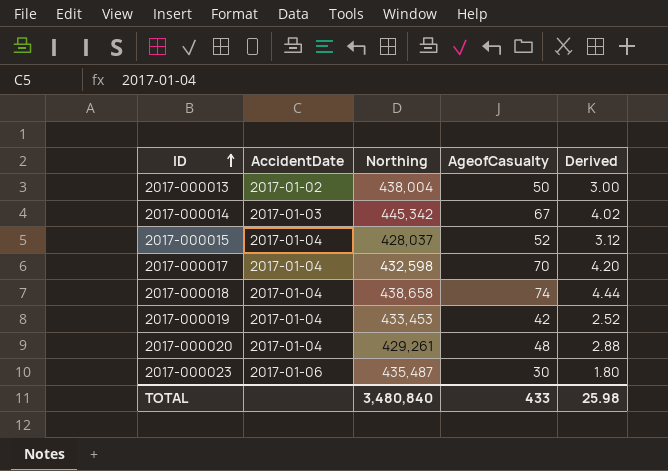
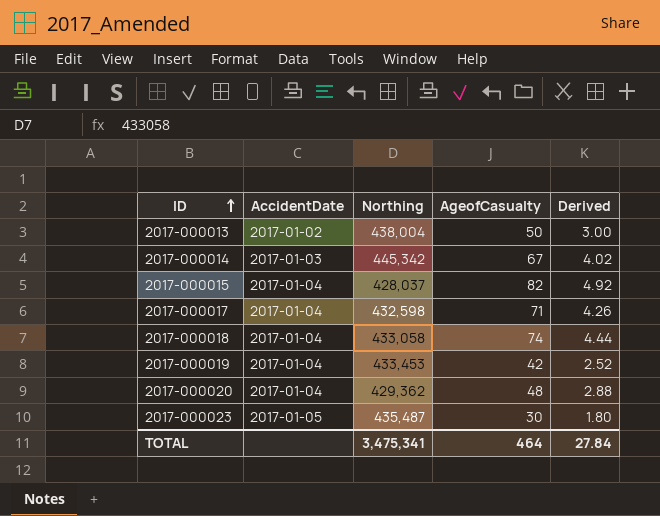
2017-000015 | AgeofCasualty: 52 -> 82
2017-000015 | Derived: 3.12 -> 4.92
2017-000017 | AgeofCasualty: 70 -> 71
2017-000017 | Derived: 4.20 -> 4.26
2017-000018 | Northing: 438,658 -> 433,058
2017-000020 | Northing: 429,261 -> 429,362
2017-000023 | AccidentDate: 2017-01-06 -> 2017-01-05
TOTAL | Northing: 3,480,840 -> 3,475,341
TOTAL | AgeofCasualty: 433 -> 464
TOTAL | Derived: 25.98 -> 27.84

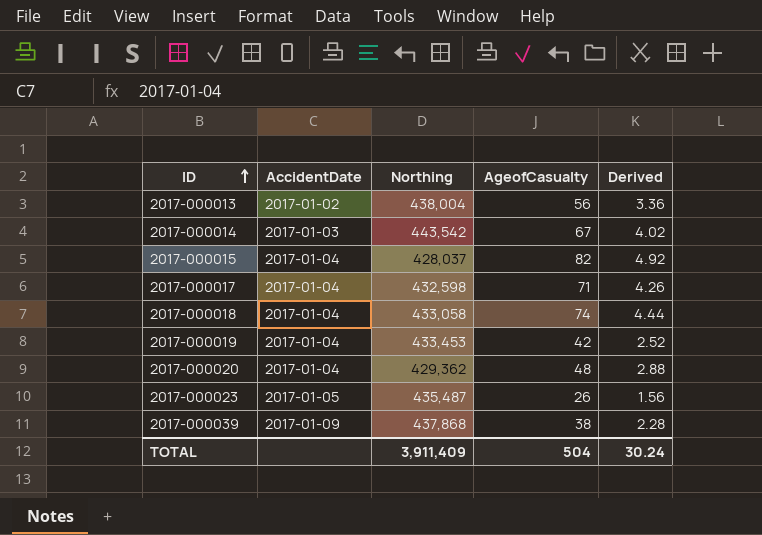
2017-000013 | AgeofCasualty: 50 -> 56
2017-000013 | Derived: 3.00 -> 3.36
2017-000014 | Northing: 445,342 -> 443,542
2017-000023 | AgeofCasualty: 30 -> 26
2017-000023 | Derived: 1.80 -> 1.56
row 2017-000039: none -> 2017-01-09 | 437,868 | 38 | 2.28
TOTAL | Northing: 3,475,341 -> 3,911,409
TOTAL | AgeofCasualty: 464 -> 504
TOTAL | Derived: 27.84 -> 30.24

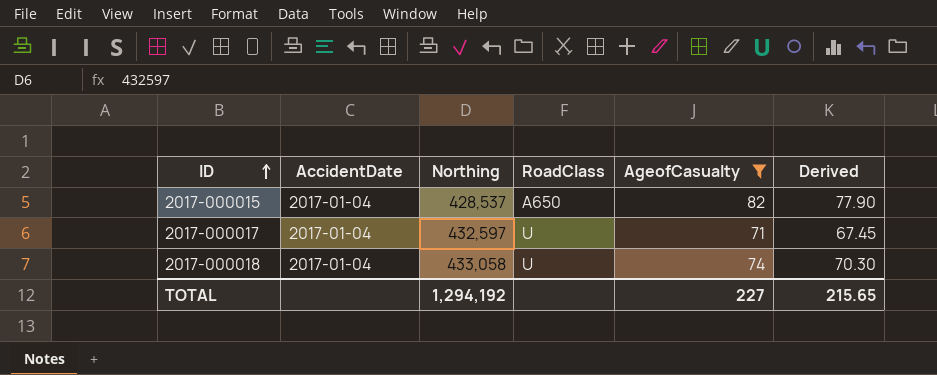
filter: none -> AgeofCasualty >= 71
column RoadClass | position: none -> 4
column Derived | formula: [AgeofCasualty] * 0.06 -> [AgeofCasualty] * 0.95
2017-000015 | Northing: 428,037 -> 428,537
2017-000017 | Northing: 432,598 -> 432,597
TOTAL | Northing: 3,911,409 -> 1,294,192
TOTAL | AgeofCasualty: 504 -> 227
TOTAL | Derived: 30.24 -> 215.65

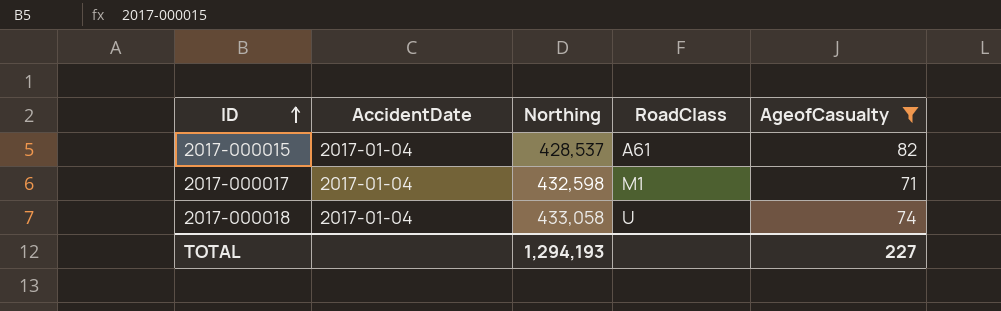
column Derived | formula: [AgeofCasualty] * 0.95 -> none
2017-000015 | RoadClass: A650 -> A61
2017-000017 | Northing: 432,597 -> 432,598
2017-000017 | RoadClass: U -> M1
TOTAL | Northing: 1,294,192 -> 1,294,193

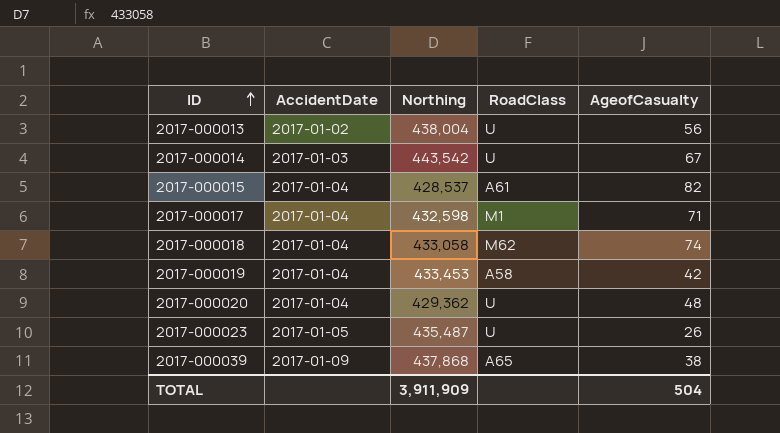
filter: AgeofCasualty >= 71 -> none
2017-000018 | RoadClass: U -> M62
TOTAL | Northing: 1,294,193 -> 3,911,909
TOTAL | AgeofCasualty: 227 -> 504

